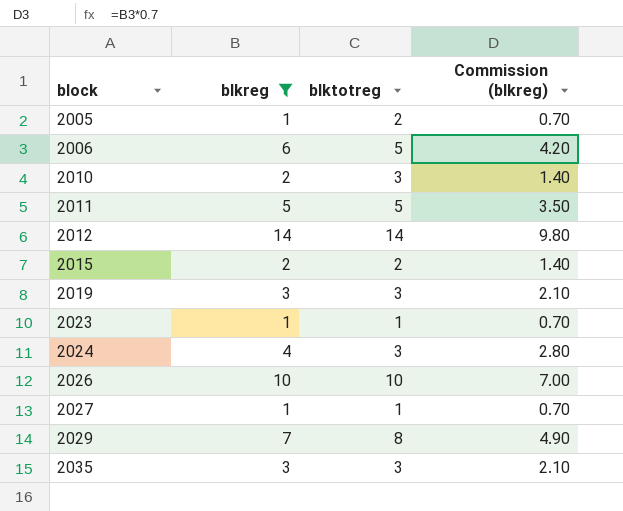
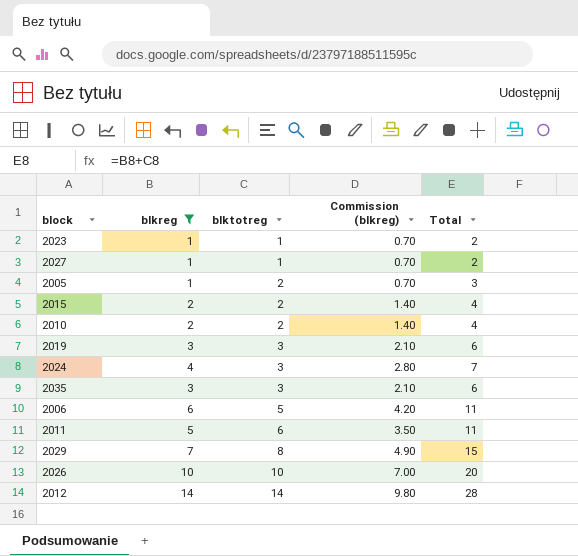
row order: block ascending -> blktotreg ascending
column Total | formula: none -> [blkreg] + [blktotreg]
2010 | blktotreg: 3 -> 2
2011 | blktotreg: 5 -> 6

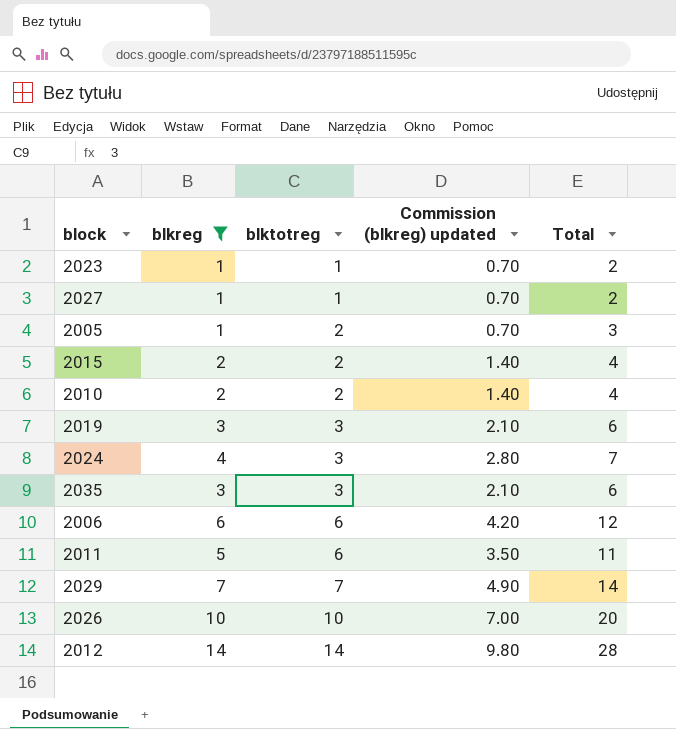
column name: Commission (blkreg) -> Commission (blkreg) updated
2006 | blktotreg: 5 -> 6
2006 | Total: 11 -> 12
2029 | blktotreg: 8 -> 7
2029 | Total: 15 -> 14

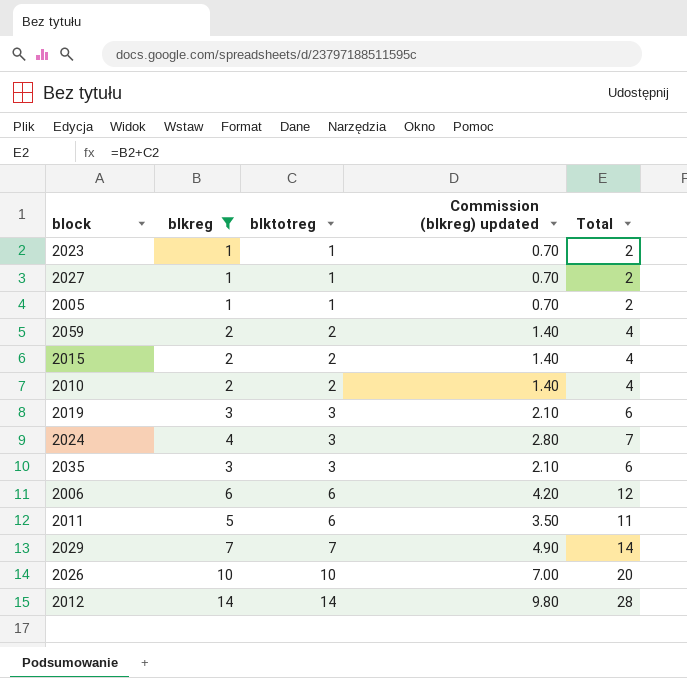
2005 | blktotreg: 2 -> 1
2005 | Total: 3 -> 2
row 2059: none -> 2 | 2 | 1.40 | 4

